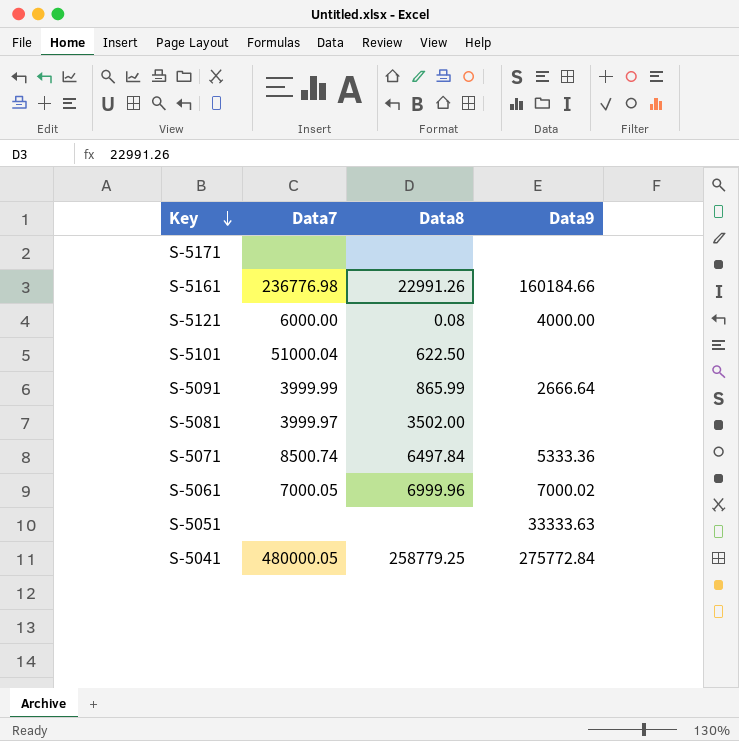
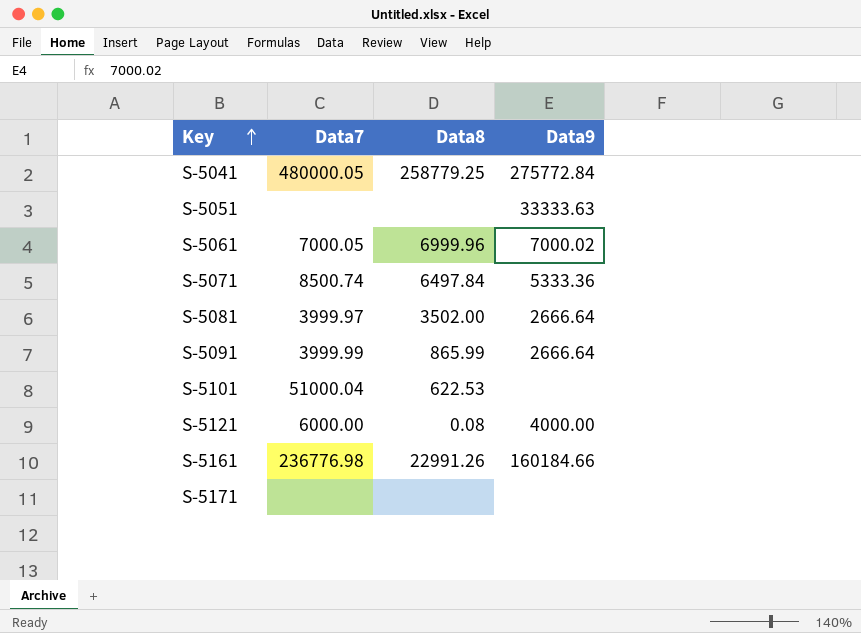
row order: Key descending -> Key ascending
S-5081 | Data9: none -> 2666.64
S-5101 | Data8: 622.50 -> 622.53

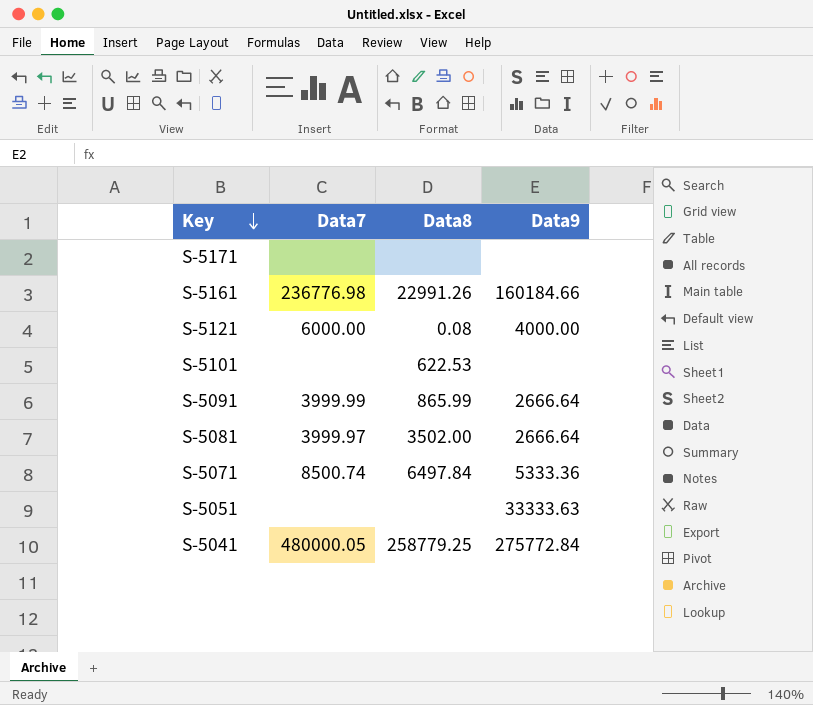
row order: Key ascending -> Key descending
row S-5061: 7000.05 | 6999.96 | 7000.02 -> none
S-5101 | Data7: 51000.04 -> none

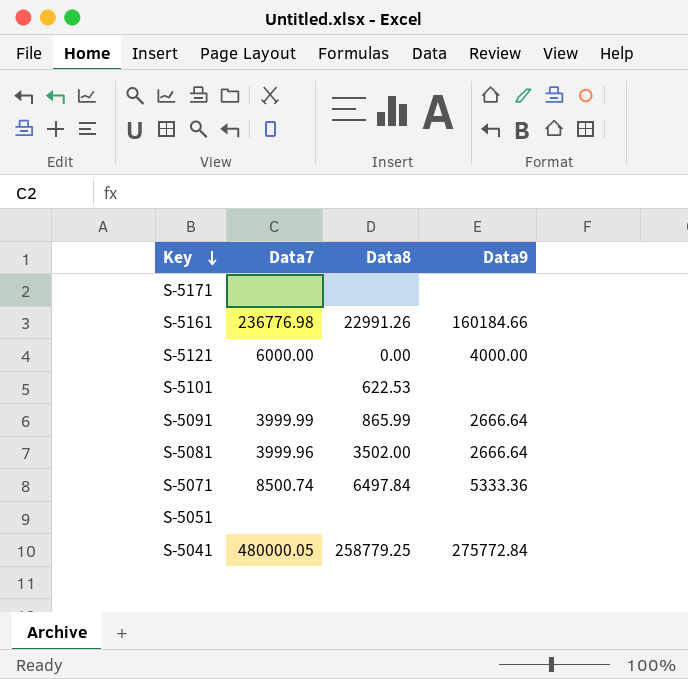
S-5121 | Data8: 0.08 -> 0.00
S-5081 | Data7: 3999.97 -> 3999.96
S-5051 | Data9: 33333.63 -> none

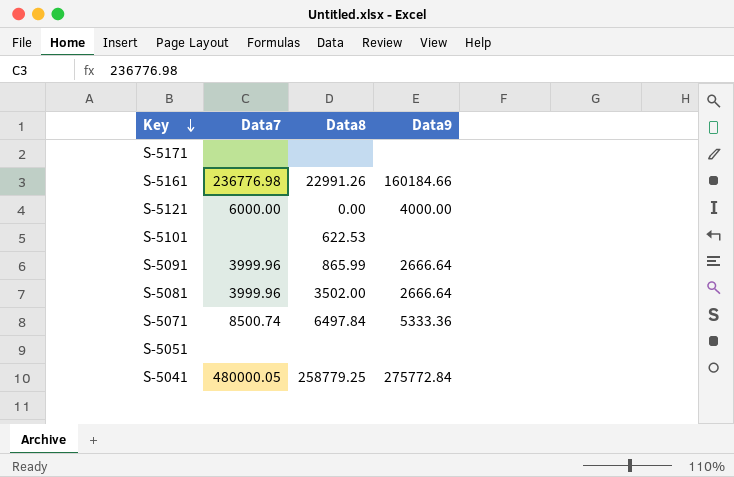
S-5091 | Data7: 3999.99 -> 3999.96

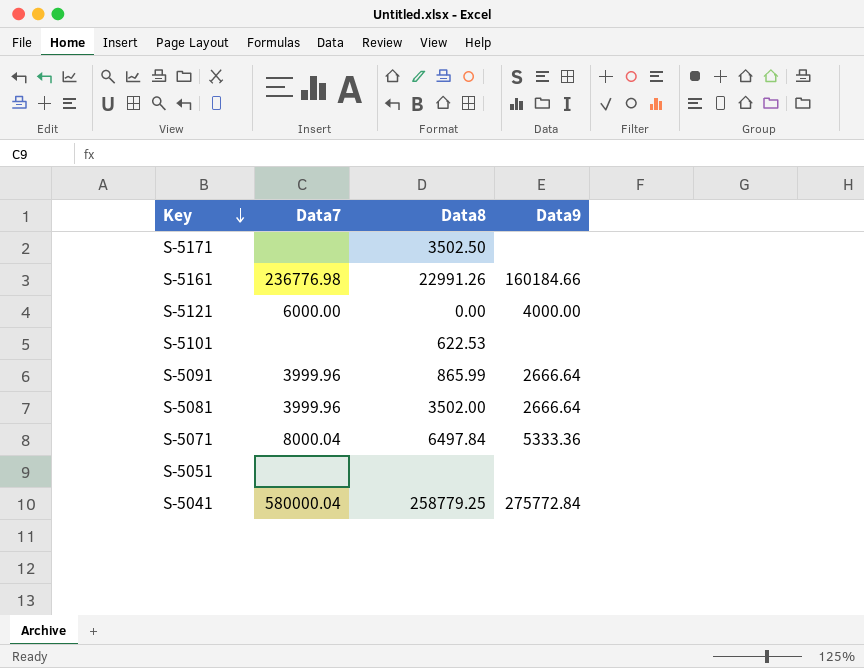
S-5171 | Data8: none -> 3502.50
S-5071 | Data7: 8500.74 -> 8000.04
S-5041 | Data7: 480000.05 -> 580000.04

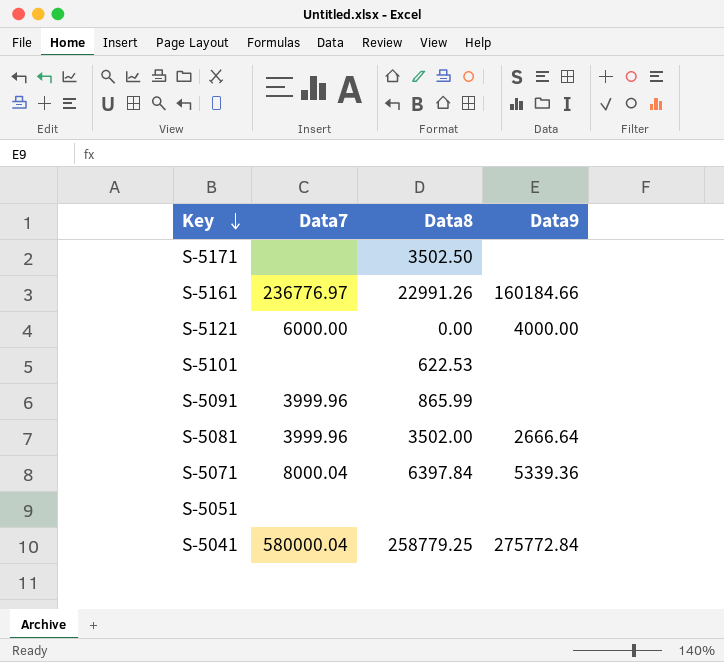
S-5161 | Data7: 236776.98 -> 236776.97
S-5091 | Data9: 2666.64 -> none
S-5071 | Data8: 6497.84 -> 6397.84
S-5071 | Data9: 5333.36 -> 5339.36

